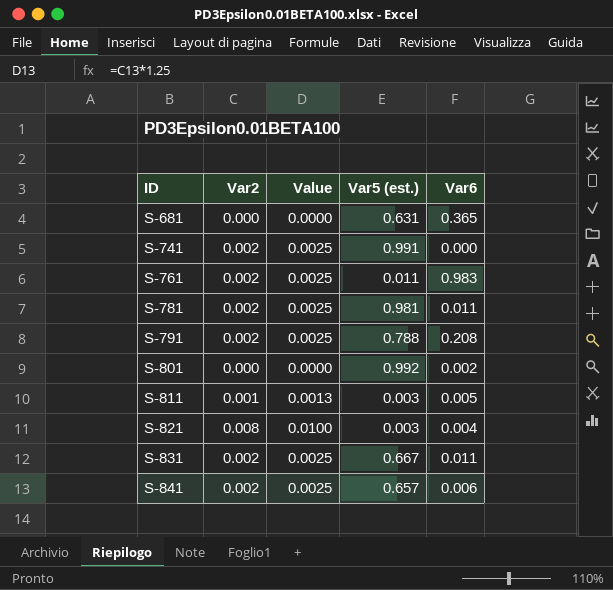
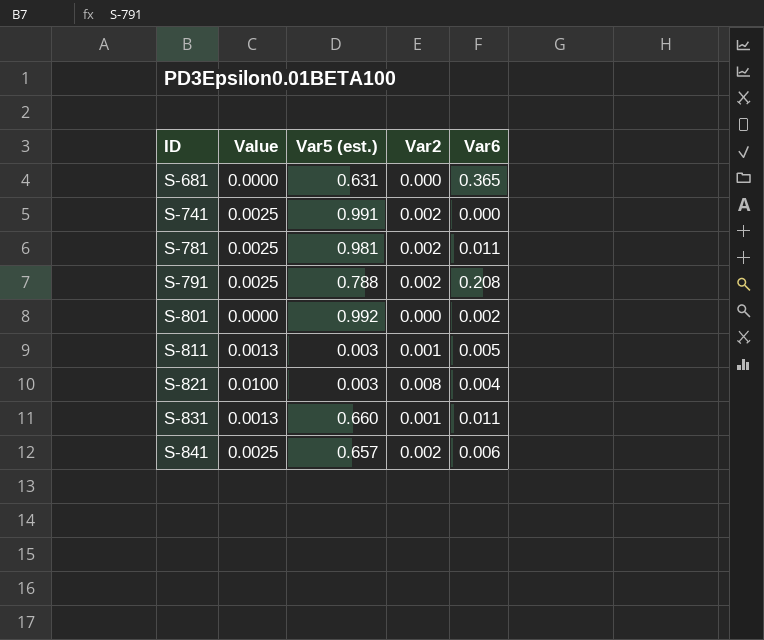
column Var2 | position: 2 -> 4
row S-761: 0.002 | 0.0025 | 0.011 | 0.983 -> none
S-831 | Value: 0.0025 -> 0.0013
S-831 | Var5 (est.): 0.667 -> 0.660
S-831 | Var2: 0.002 -> 0.001

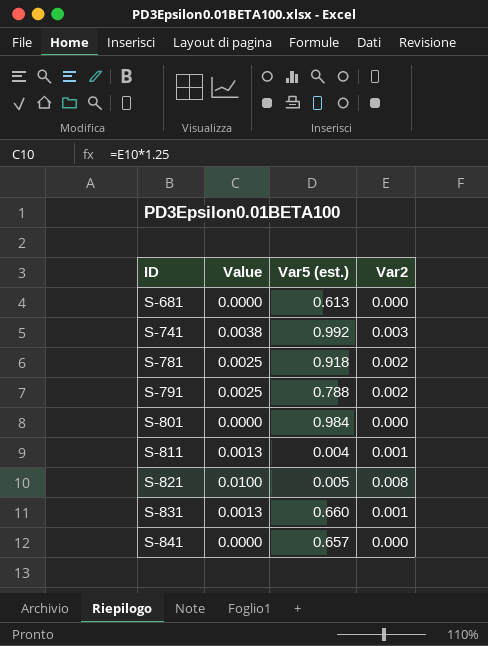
column Var6 | position: 5 -> none
S-681 | Var5 (est.): 0.631 -> 0.613
S-741 | Value: 0.0025 -> 0.0038
S-741 | Var5 (est.): 0.991 -> 0.992
S-741 | Var2: 0.002 -> 0.003
S-781 | Var5 (est.): 0.981 -> 0.918
S-801 | Var5 (est.): 0.992 -> 0.984
S-811 | Var5 (est.): 0.003 -> 0.004
S-821 | Var5 (est.): 0.003 -> 0.005
S-841 | Value: 0.0025 -> 0.0000
S-841 | Var2: 0.002 -> 0.000

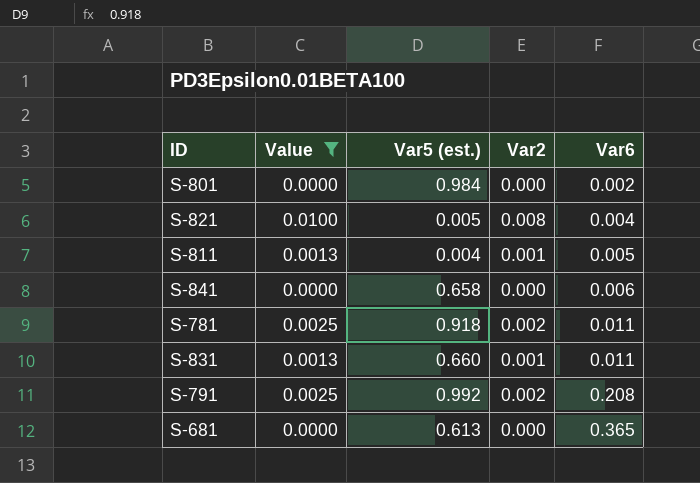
filter: none -> Value != 0.0038
row order: ID ascending -> Var6 ascending
column Var6 | position: none -> 5
S-841 | Var5 (est.): 0.657 -> 0.658
S-791 | Var5 (est.): 0.788 -> 0.992

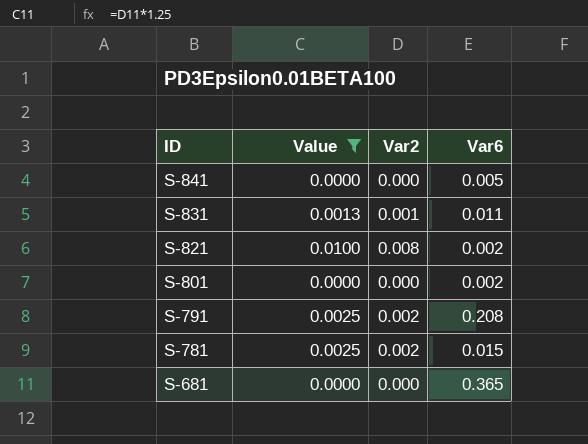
row order: Var6 ascending -> ID descending
column Var5 (est.) | position: 3 -> none
row S-811: 0.0013 | 0.004 | 0.001 | 0.005 -> none
S-841 | Var6: 0.006 -> 0.005
S-821 | Var6: 0.004 -> 0.002
S-781 | Var6: 0.011 -> 0.015

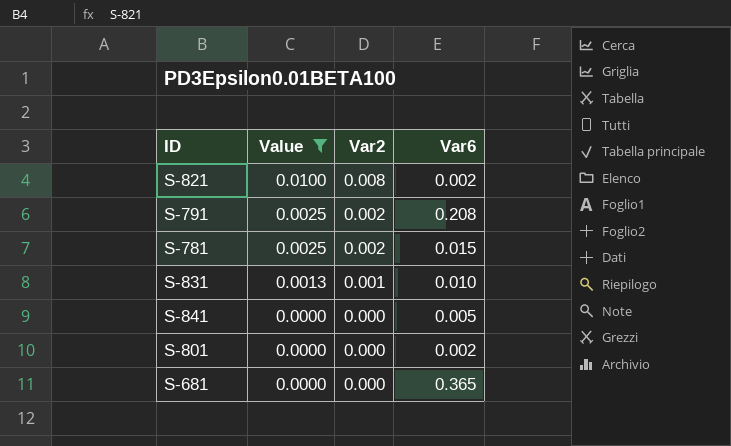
row order: ID descending -> Value descending
S-831 | Var6: 0.011 -> 0.010

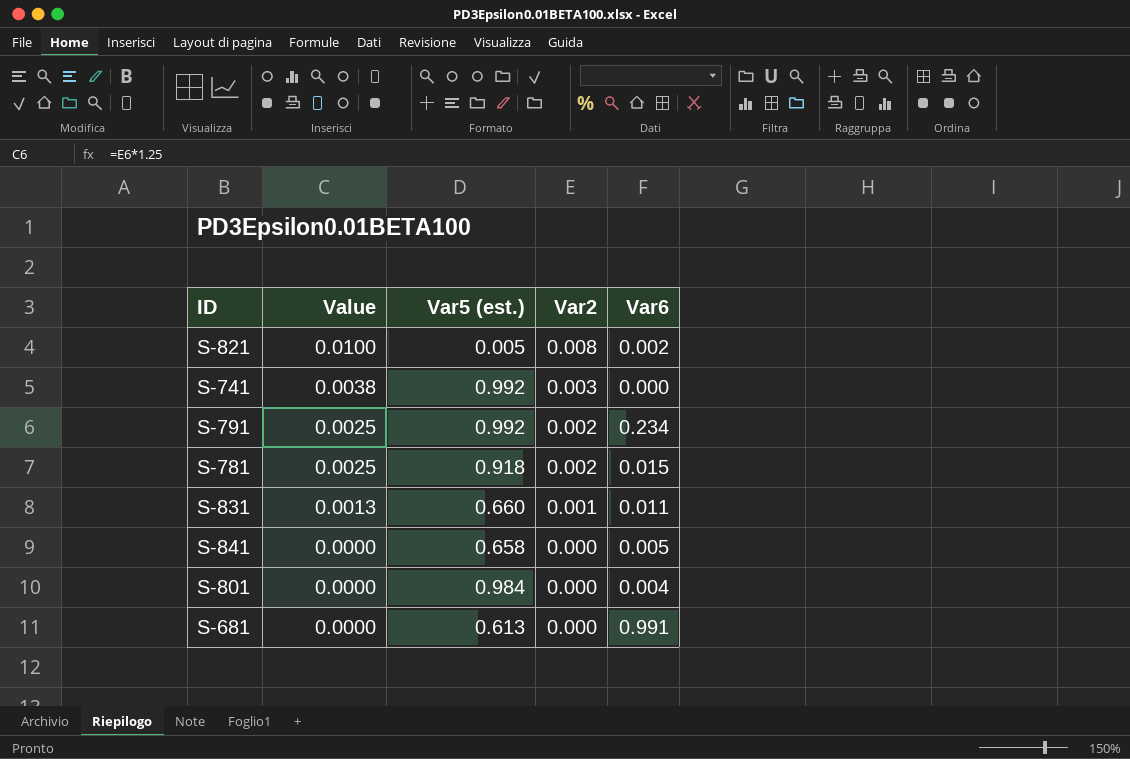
filter: Value != 0.0038 -> none
column Var5 (est.) | position: none -> 3
S-791 | Var6: 0.208 -> 0.234
S-831 | Var6: 0.010 -> 0.011
S-801 | Var6: 0.002 -> 0.004
S-681 | Var6: 0.365 -> 0.991

